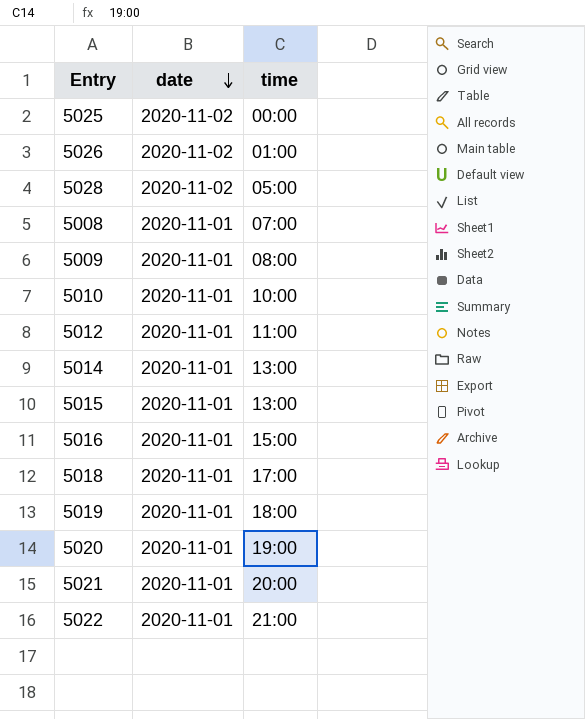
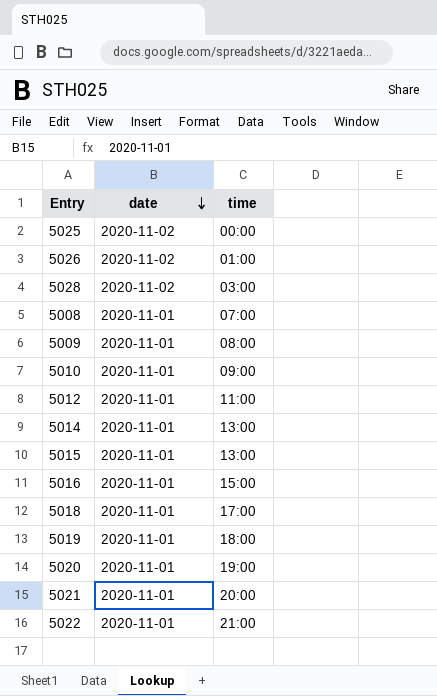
5028 | time: 05:00 -> 03:00
5010 | time: 10:00 -> 09:00

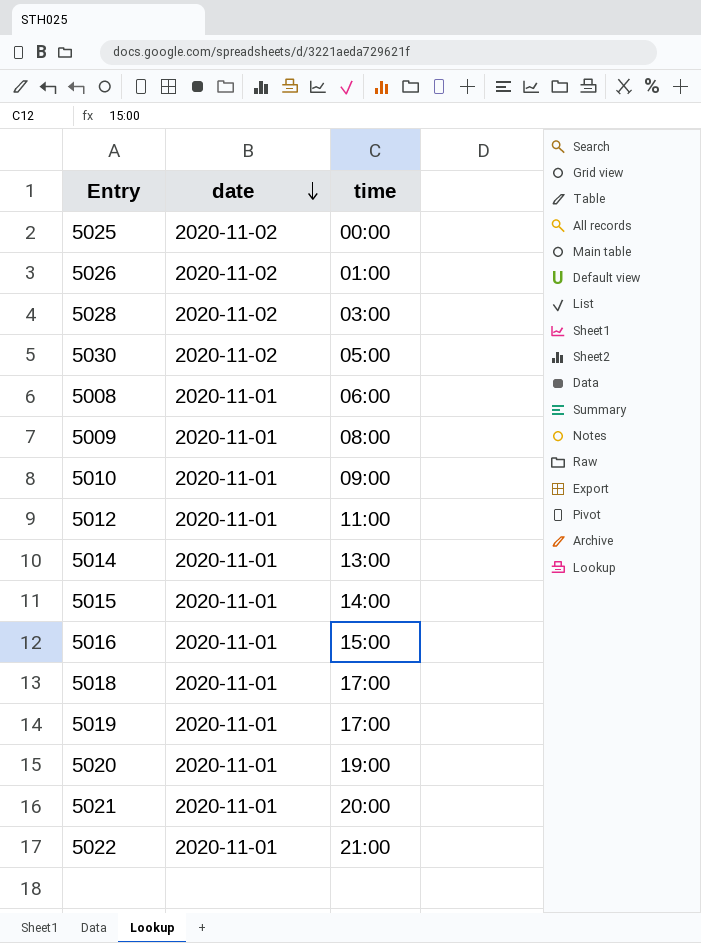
row 5030: none -> 2020-11-02 | 05:00
5008 | time: 07:00 -> 06:00
5015 | time: 13:00 -> 14:00
5019 | time: 18:00 -> 17:00

